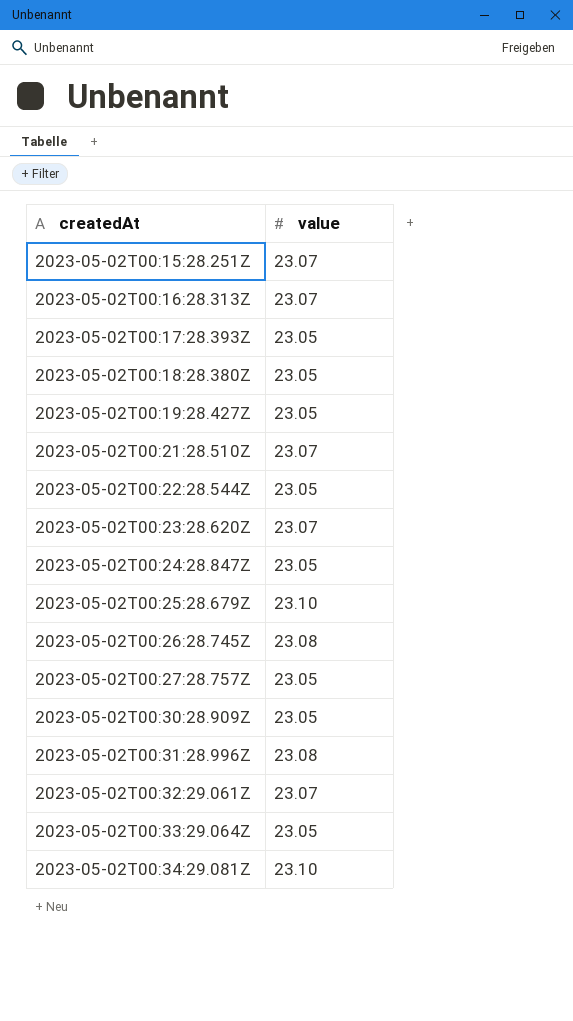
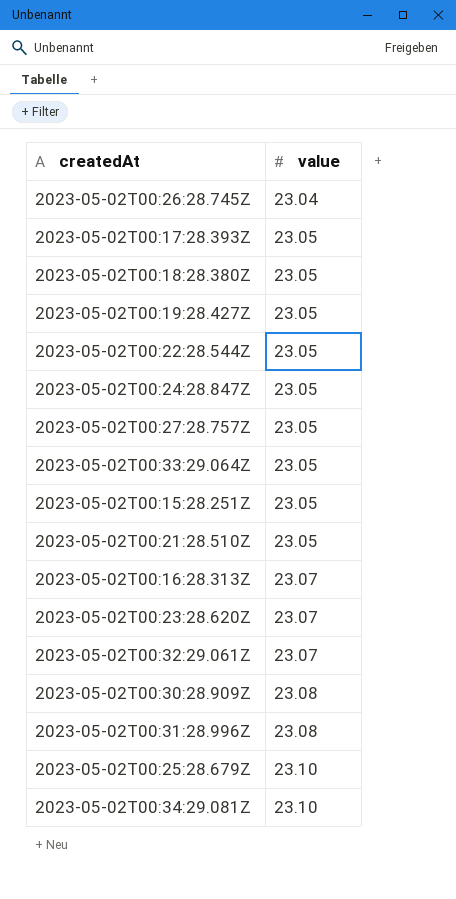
row order: createdAt ascending -> value ascending
2023-05-02T00:26:28.745Z | value: 23.08 -> 23.04
2023-05-02T00:15:28.251Z | value: 23.07 -> 23.05
2023-05-02T00:21:28.510Z | value: 23.07 -> 23.05
2023-05-02T00:30:28.909Z | value: 23.05 -> 23.08

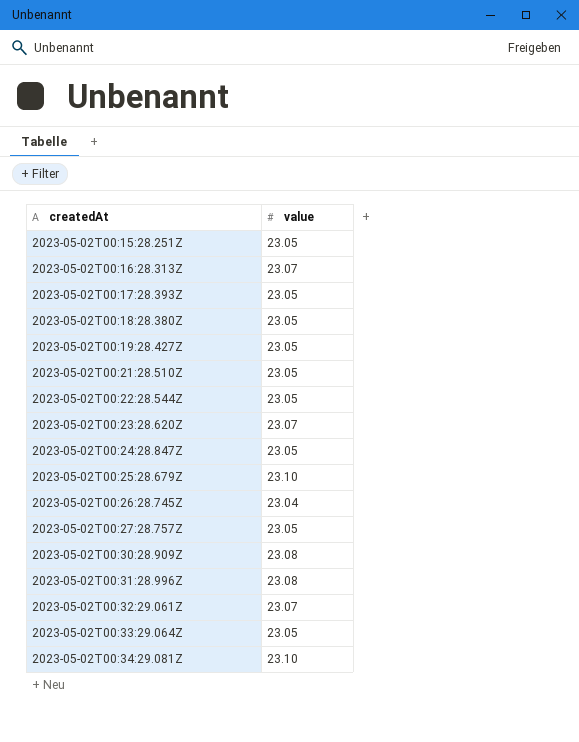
row order: value ascending -> createdAt ascending

